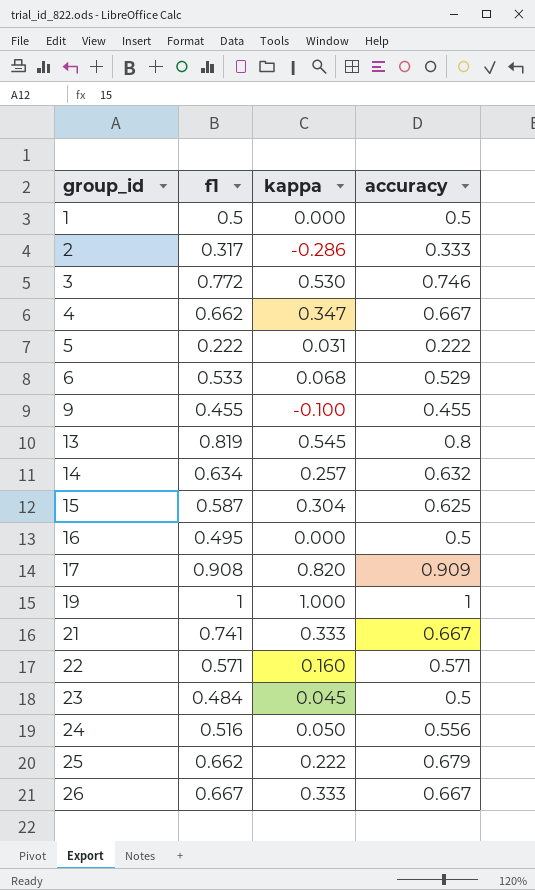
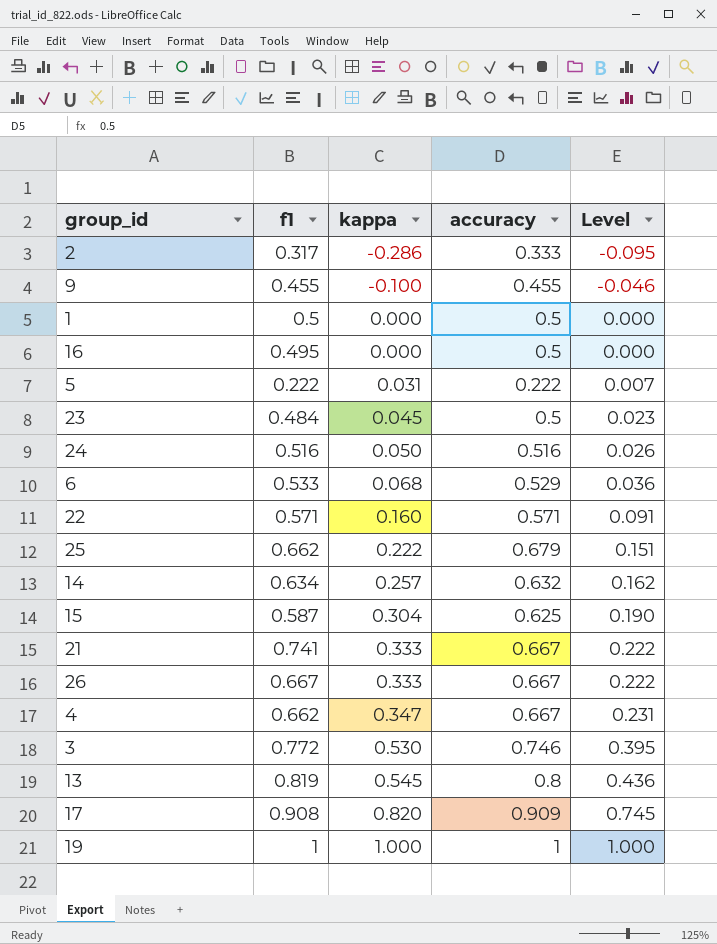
row order: group_id ascending -> kappa ascending
column Level | formula: none -> [kappa] * [accuracy]
24 | accuracy: 0.556 -> 0.516

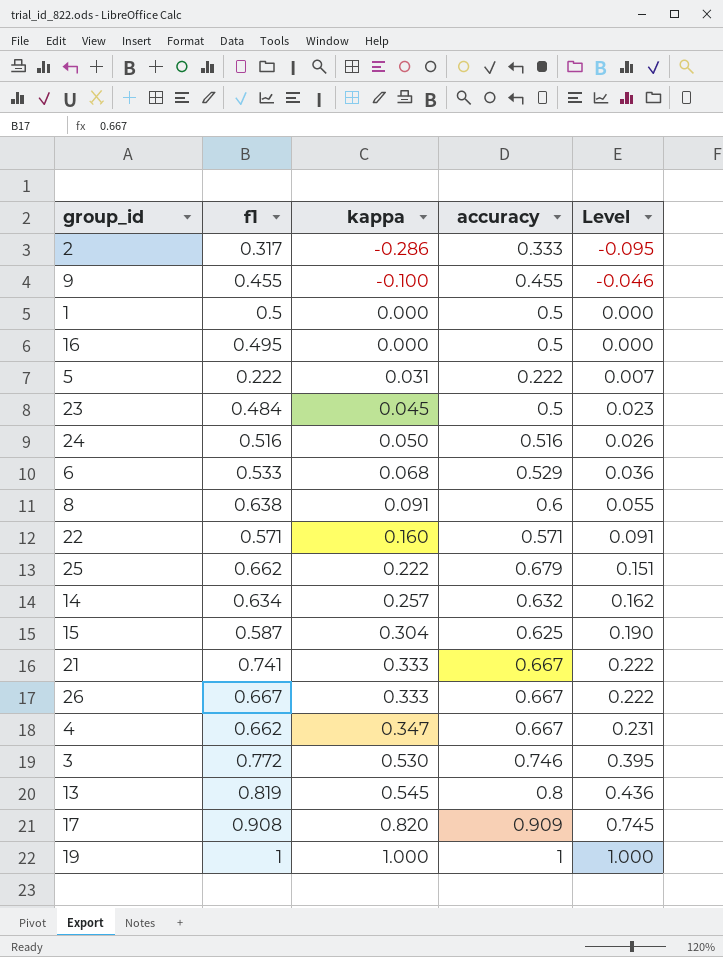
row 8: none -> 0.638 | 0.091 | 0.6 | 0.055

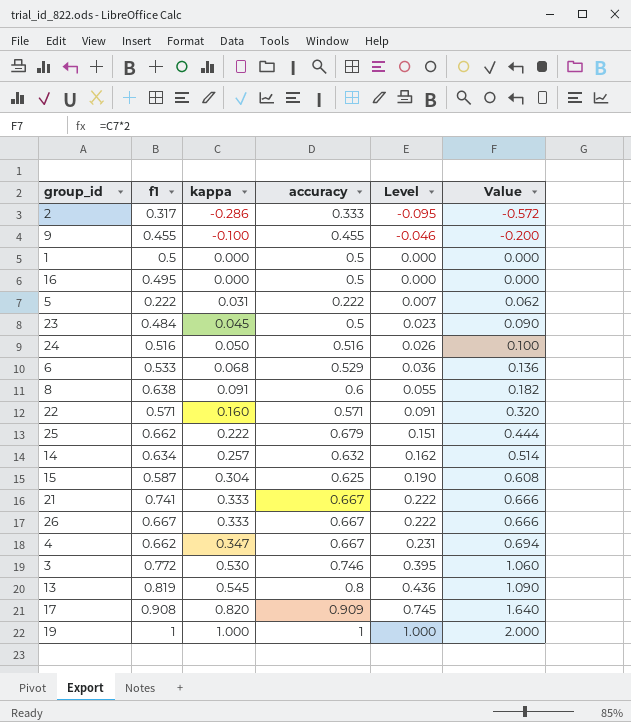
column Value | formula: none -> [kappa] * 2

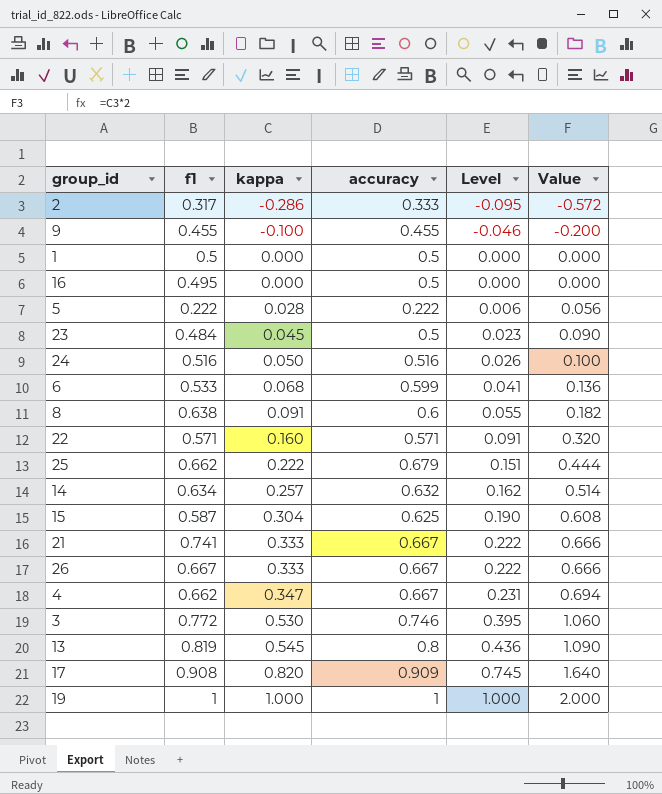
5 | kappa: 0.031 -> 0.028
5 | Level: 0.007 -> 0.006
5 | Value: 0.062 -> 0.056
6 | accuracy: 0.529 -> 0.599
6 | Level: 0.036 -> 0.041

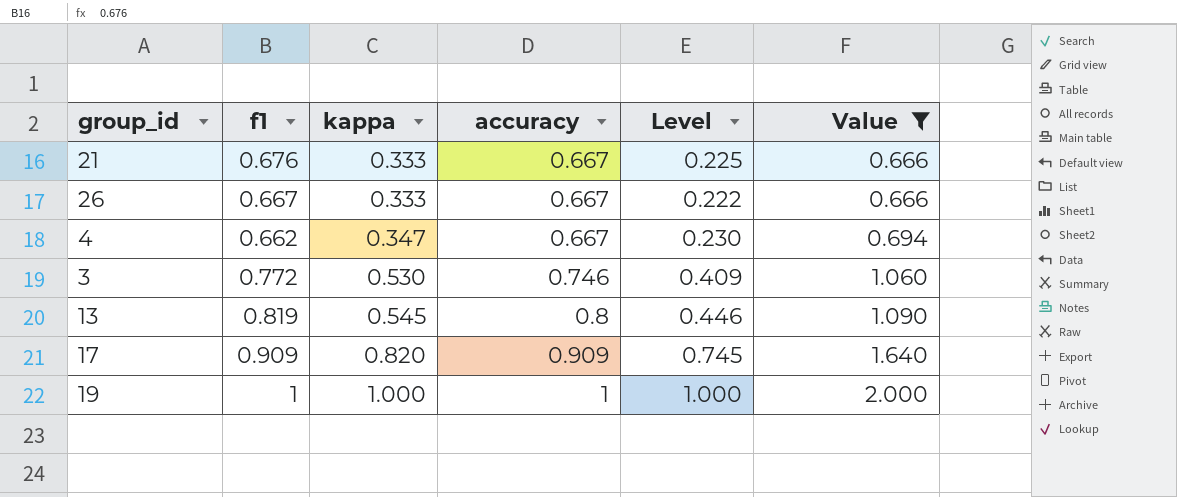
filter: none -> Value >= 0.666
column Level | formula: [kappa] * [accuracy] -> [f1] * [kappa]
21 | f1: 0.741 -> 0.676
17 | f1: 0.908 -> 0.909

